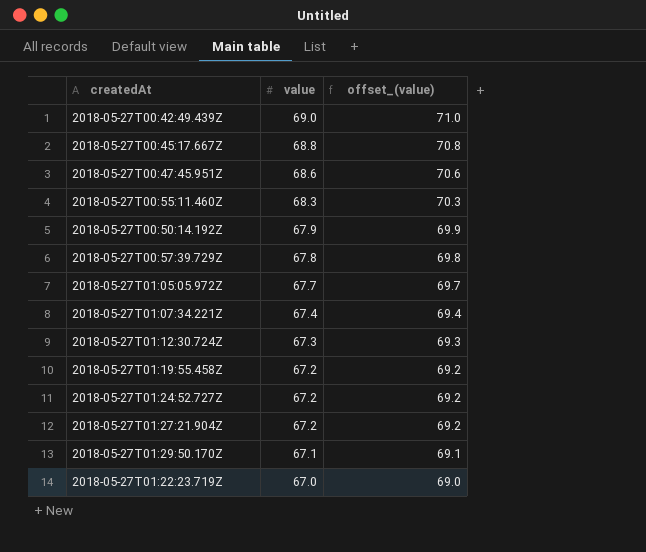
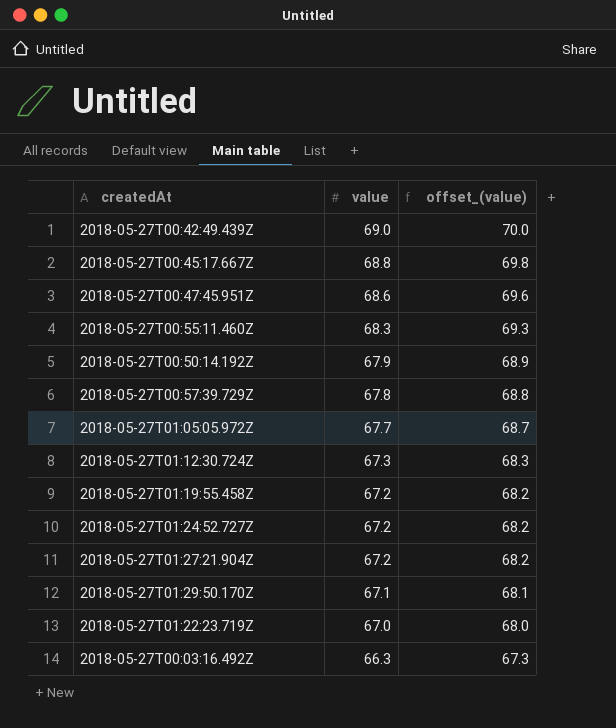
column offset_(value) | formula: [value] + 2 -> [value] + 1
row 2018-05-27T01:07:34.221Z: 67.4 | 69.4 -> none
row 2018-05-27T00:03:16.492Z: none -> 66.3 | 67.3

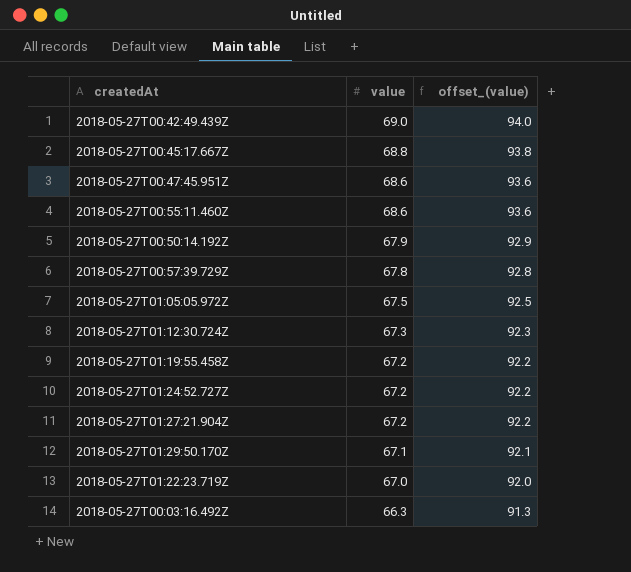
column offset_(value) | formula: [value] + 1 -> [value] + 25
2018-05-27T00:55:11.460Z | value: 68.3 -> 68.6
2018-05-27T01:05:05.972Z | value: 67.7 -> 67.5

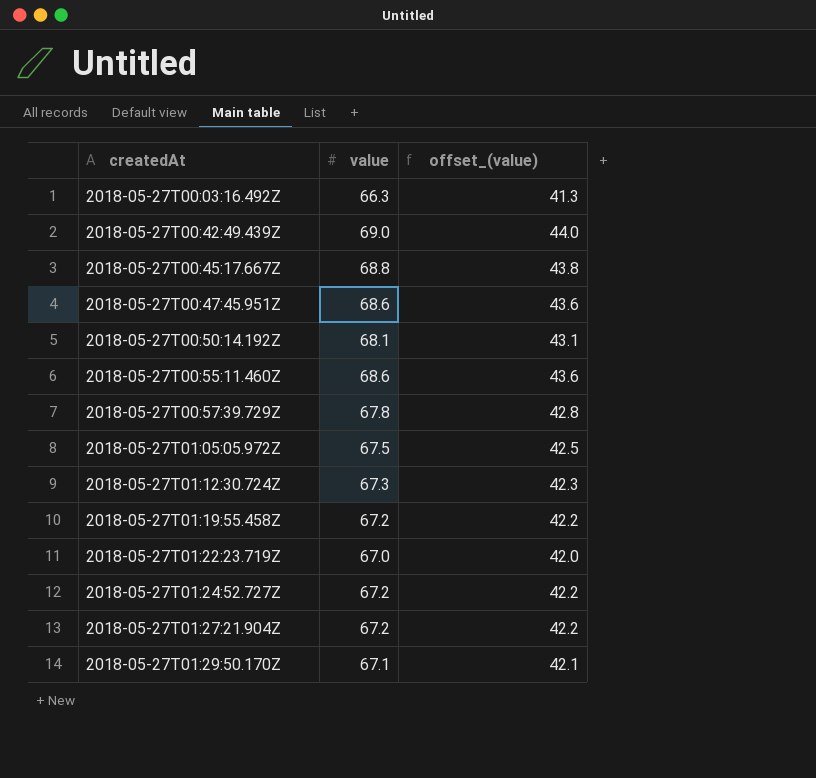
row order: value descending -> createdAt ascending
column offset_(value) | formula: [value] + 25 -> [value] - 25
2018-05-27T00:50:14.192Z | value: 67.9 -> 68.1

